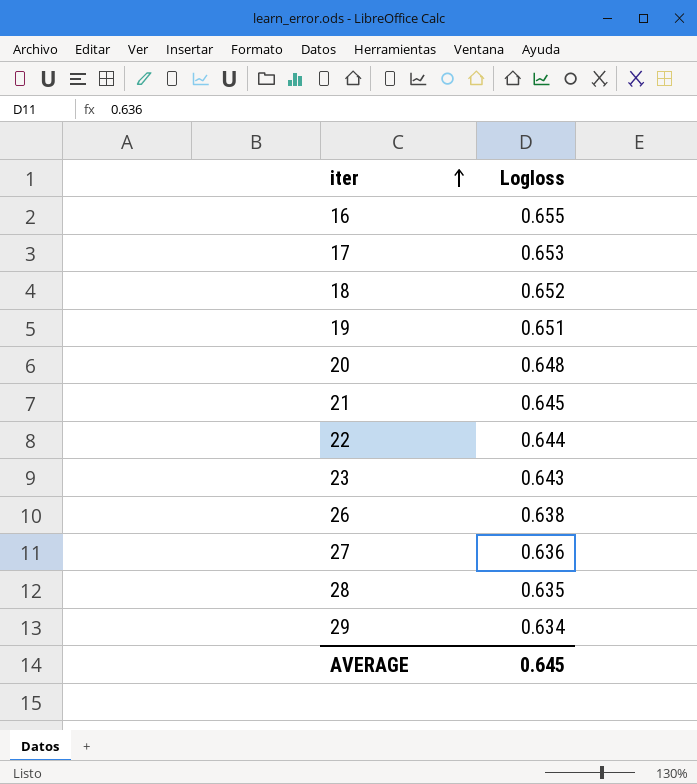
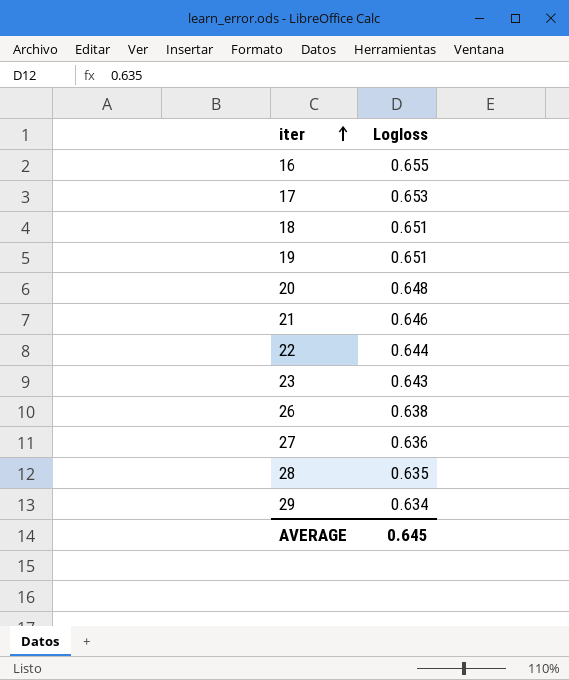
18 | Logloss: 0.652 -> 0.651
21 | Logloss: 0.645 -> 0.646

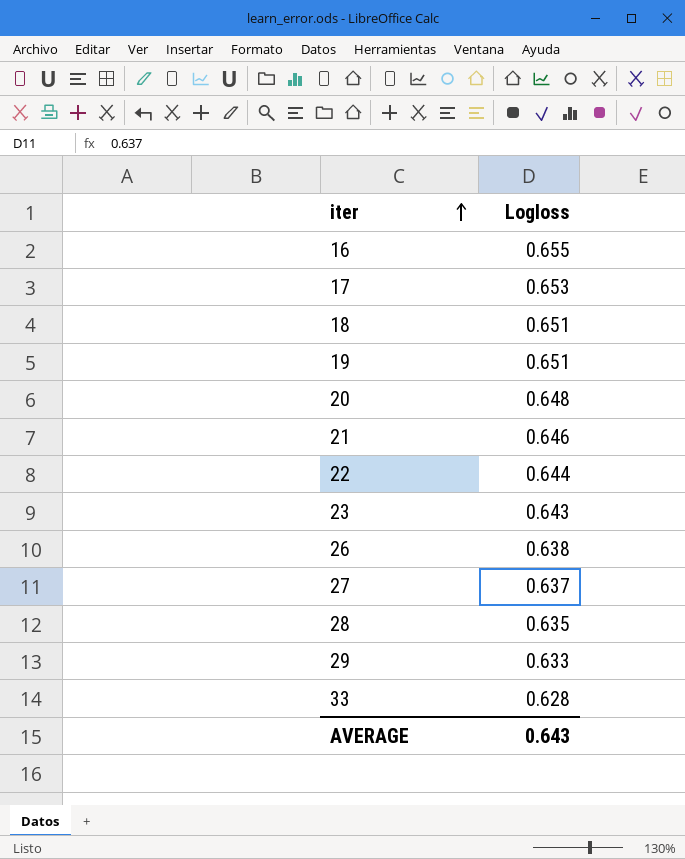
27 | Logloss: 0.636 -> 0.637
29 | Logloss: 0.634 -> 0.633
row 33: none -> 0.628
AVERAGE | Logloss: 0.645 -> 0.643

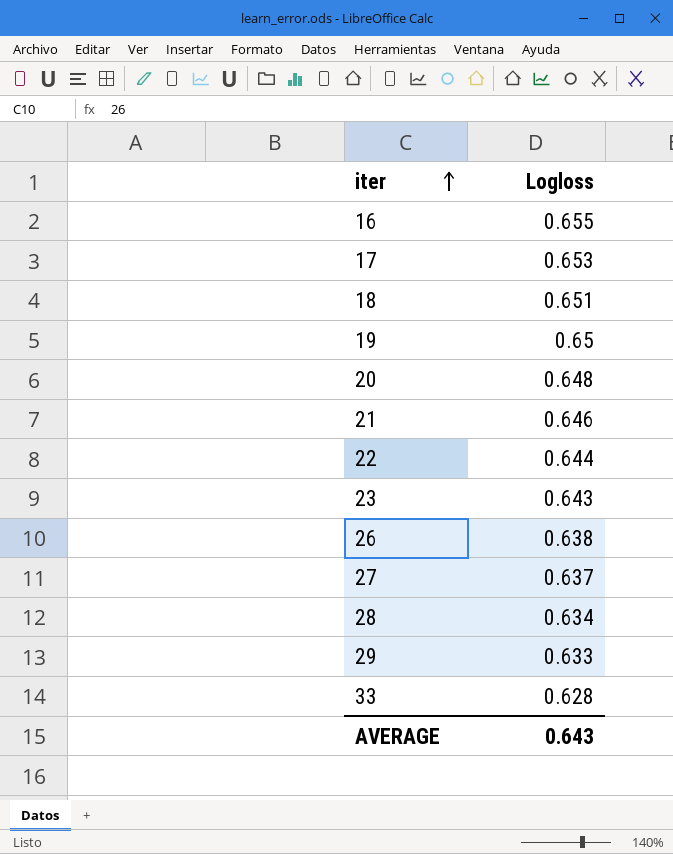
19 | Logloss: 0.651 -> 0.65
28 | Logloss: 0.635 -> 0.634

